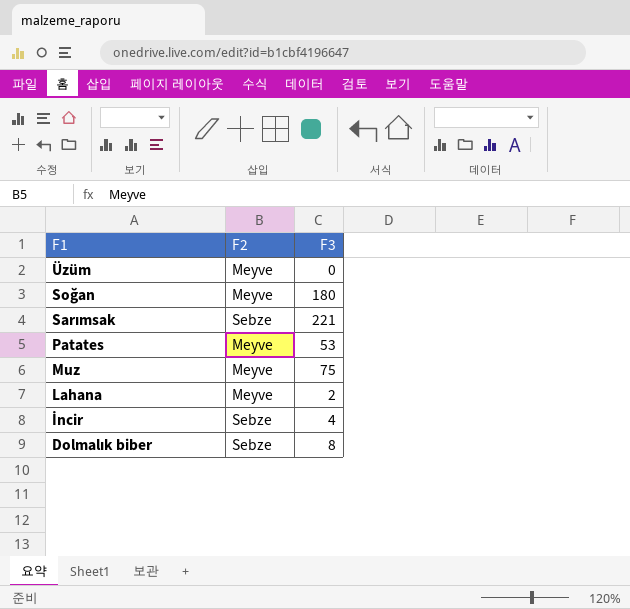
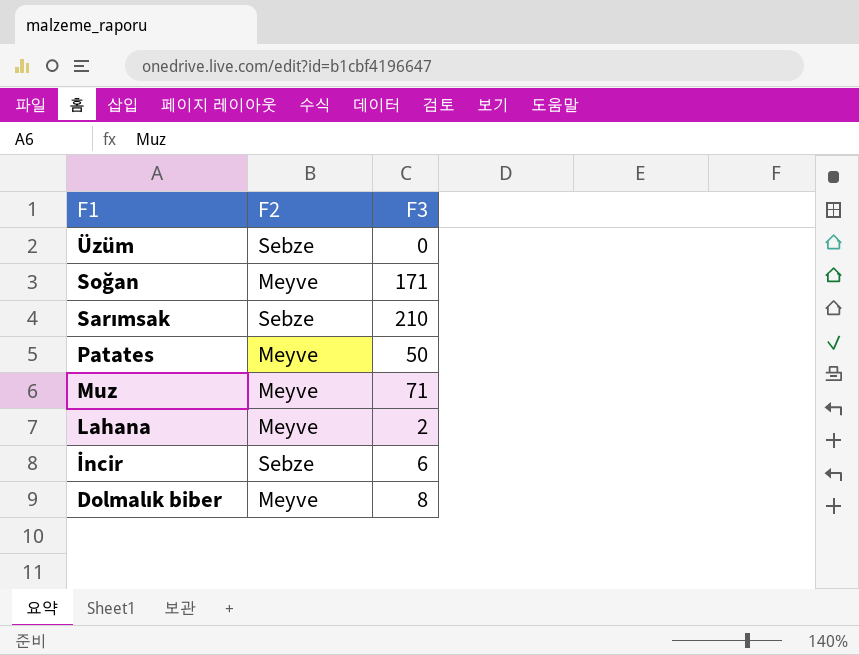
Üzüm | F2: Meyve -> Sebze
Soğan | F3: 180 -> 171
Sarımsak | F3: 221 -> 210
Patates | F3: 53 -> 50
Muz | F3: 75 -> 71
İncir | F3: 4 -> 6
Dolmalık biber | F2: Sebze -> Meyve

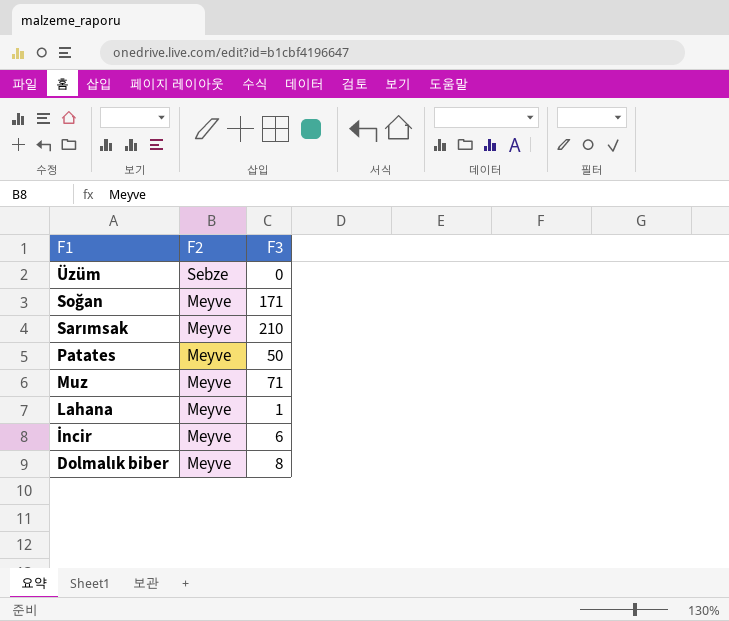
Sarımsak | F2: Sebze -> Meyve
Lahana | F3: 2 -> 1
İncir | F2: Sebze -> Meyve

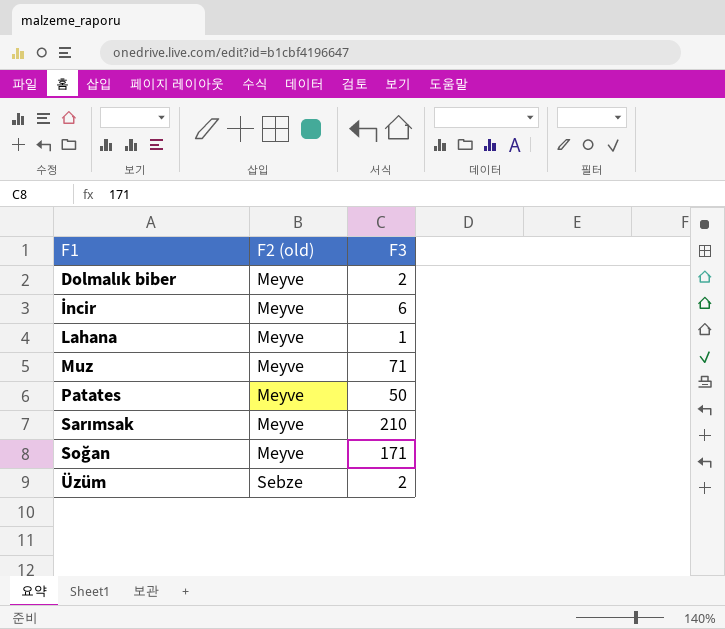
row order: F1 descending -> F1 ascending
column name: F2 -> F2 (old)
Dolmalık biber | F3: 8 -> 2
Üzüm | F3: 0 -> 2

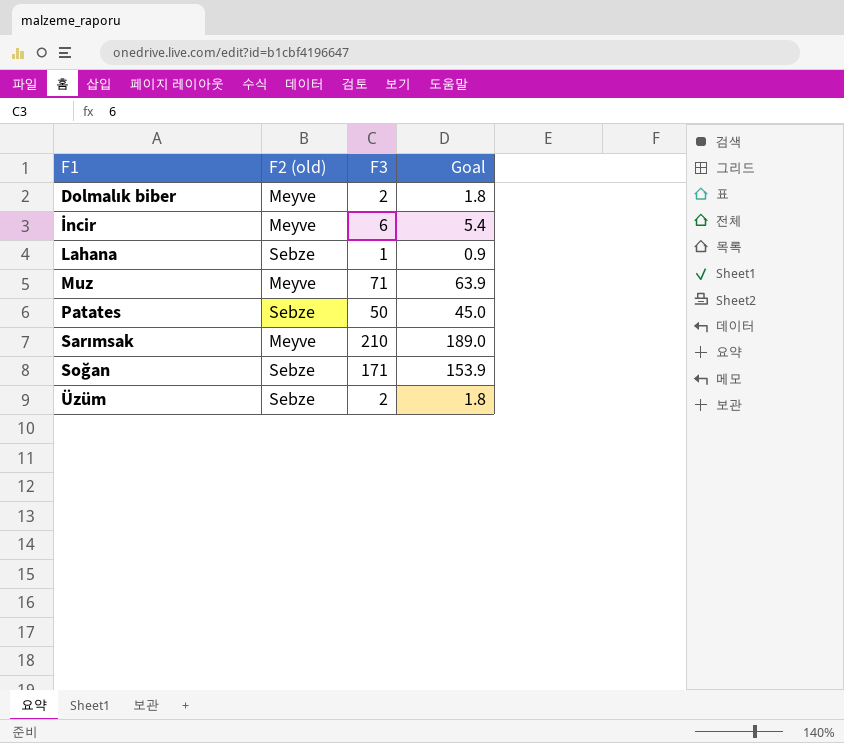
column Goal | formula: none -> [F3] * 0.9
Lahana | F2 (old): Meyve -> Sebze
Patates | F2 (old): Meyve -> Sebze
Soğan | F2 (old): Meyve -> Sebze

